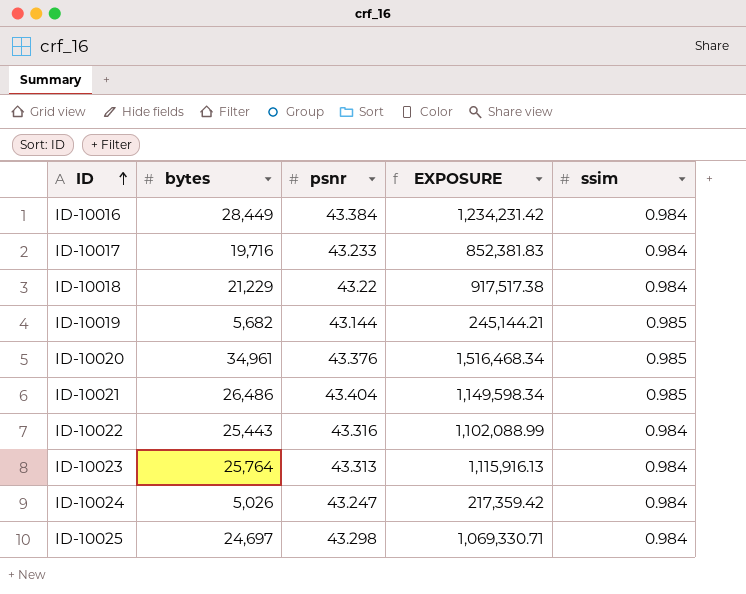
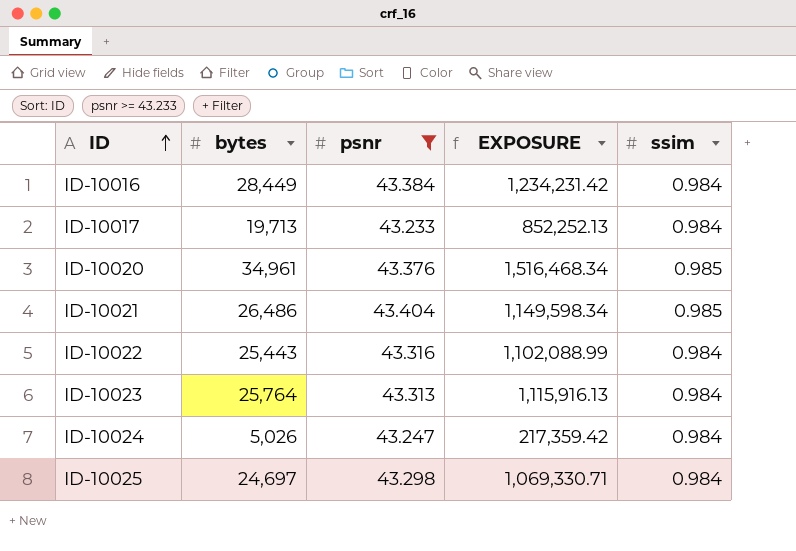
filter: none -> psnr >= 43.233
ID-10017 | bytes: 19,716 -> 19,713
ID-10017 | EXPOSURE: 852,381.83 -> 852,252.13

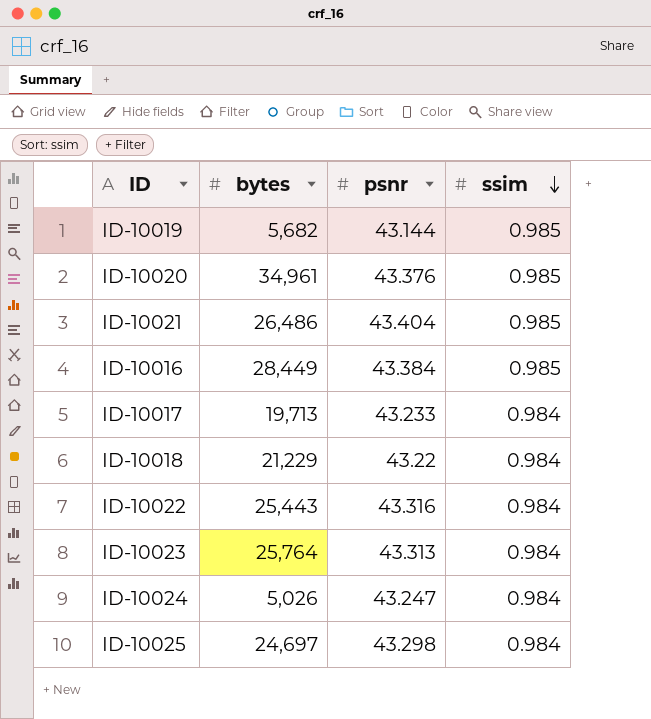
filter: psnr >= 43.233 -> none
row order: ID ascending -> ssim descending
column EXPOSURE | formula: [bytes] * [psnr] -> none
ID-10016 | ssim: 0.984 -> 0.985

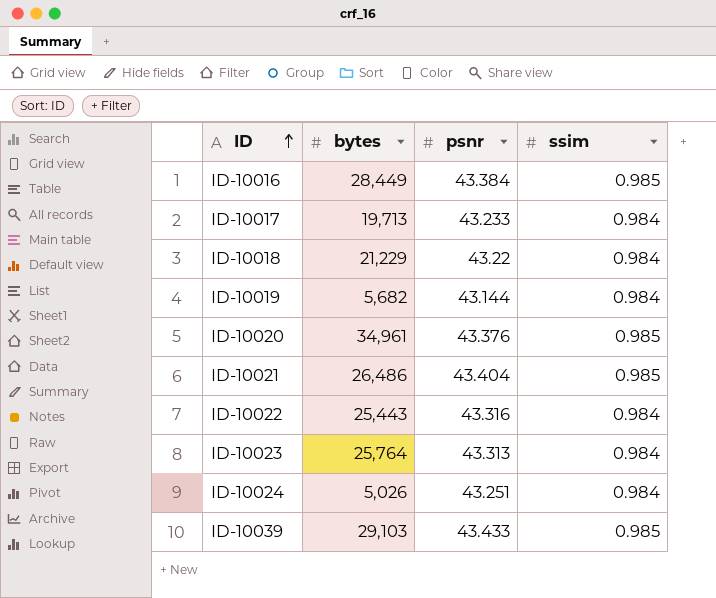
row order: ssim descending -> ID ascending
row ID-10025: 24,697 | 43.298 | 0.984 -> none
ID-10019 | ssim: 0.985 -> 0.984
ID-10024 | psnr: 43.247 -> 43.251
row ID-10039: none -> 29,103 | 43.433 | 0.985

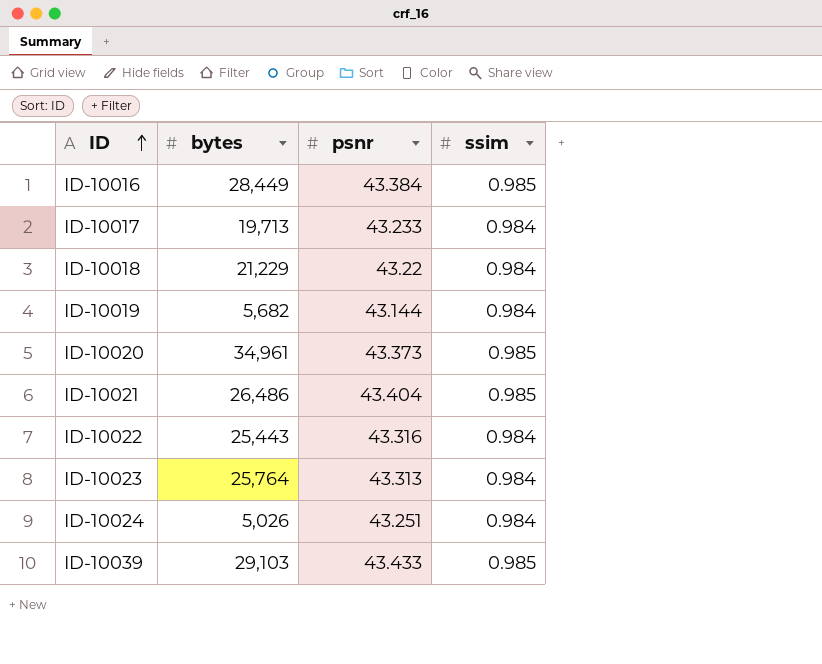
ID-10020 | psnr: 43.376 -> 43.373

